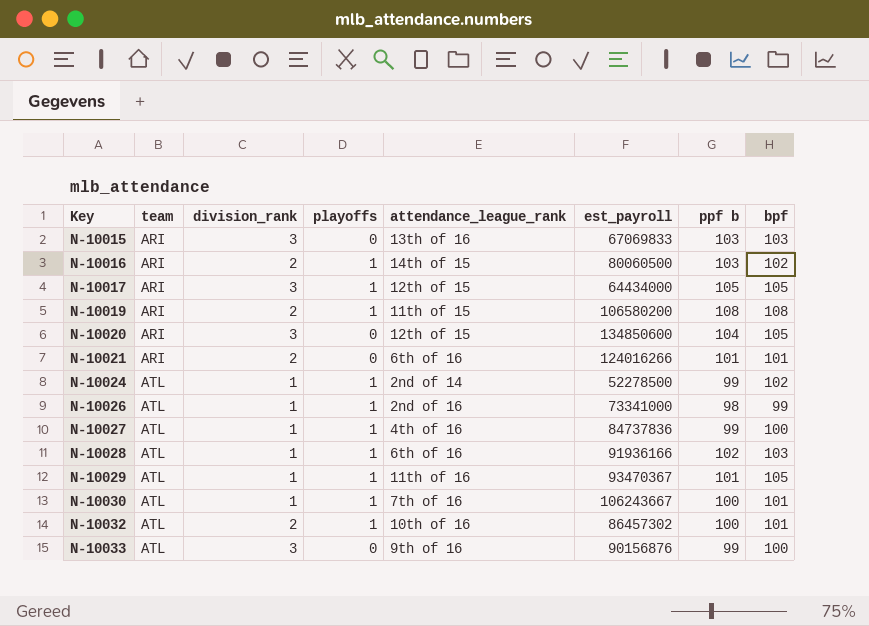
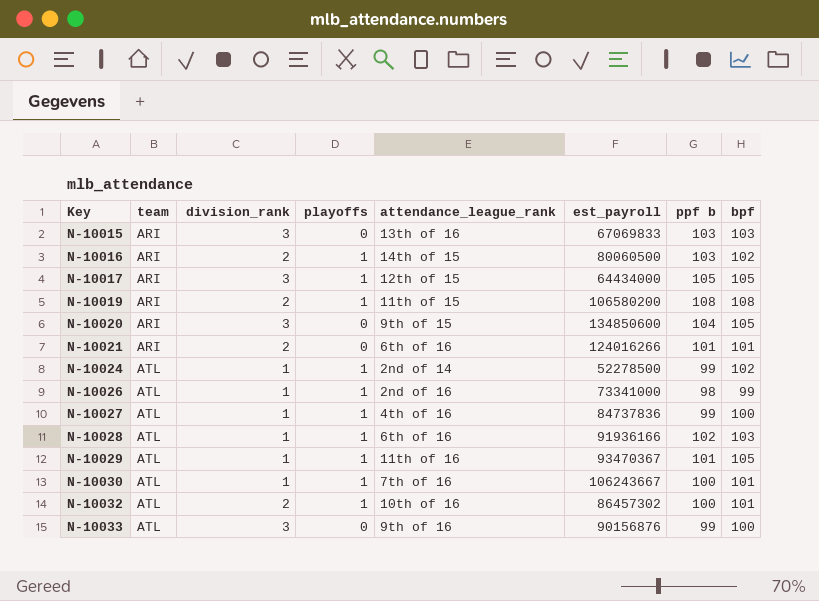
N-10020 | attendance_league_rank: 12th of 15 -> 9th of 15

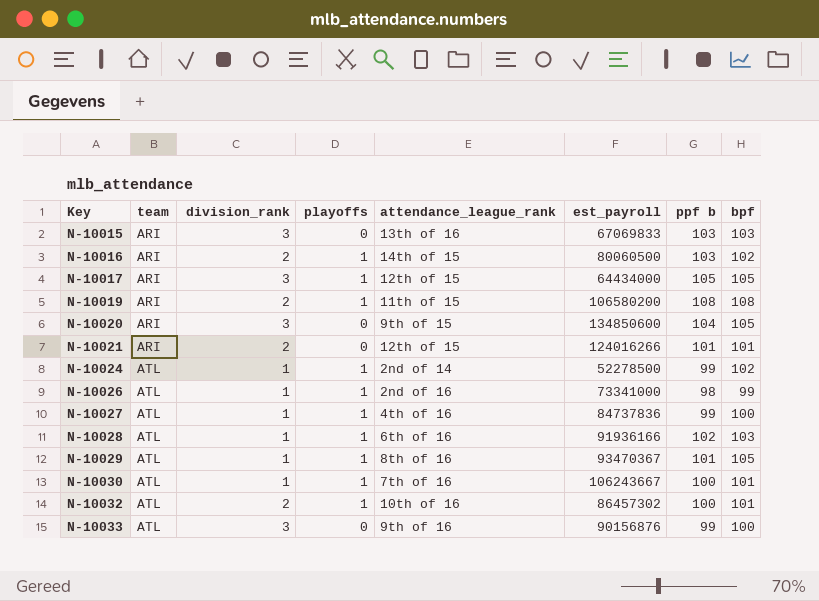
N-10021 | attendance_league_rank: 6th of 16 -> 12th of 15
N-10029 | attendance_league_rank: 11th of 16 -> 8th of 16

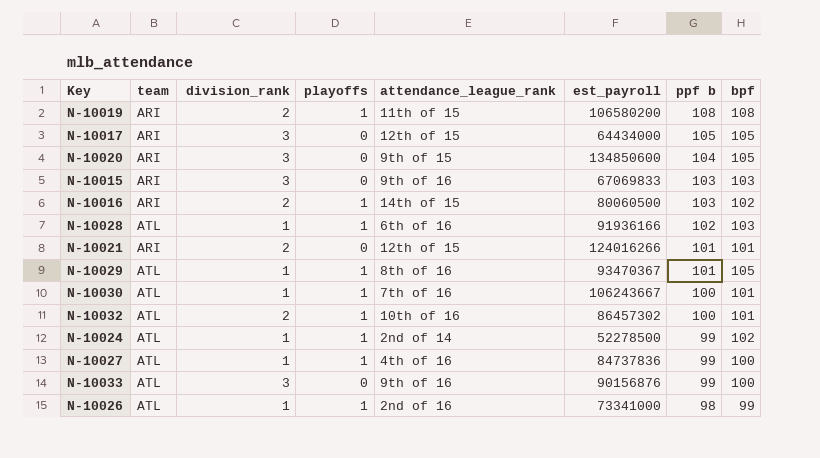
row order: Key ascending -> ppf b descending
N-10017 | playoffs: 1 -> 0
N-10015 | attendance_league_rank: 13th of 16 -> 9th of 16

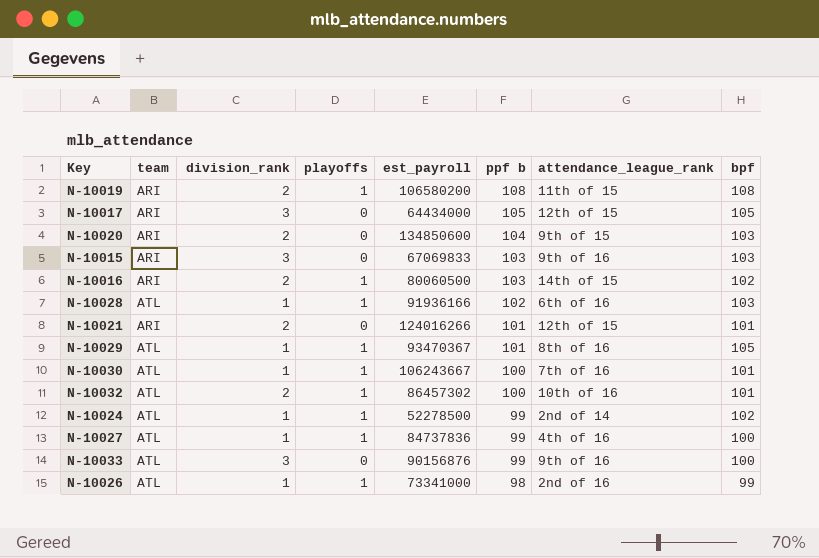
column attendance_league_rank | position: 5 -> 7
N-10020 | division_rank: 3 -> 2
N-10020 | bpf: 105 -> 103

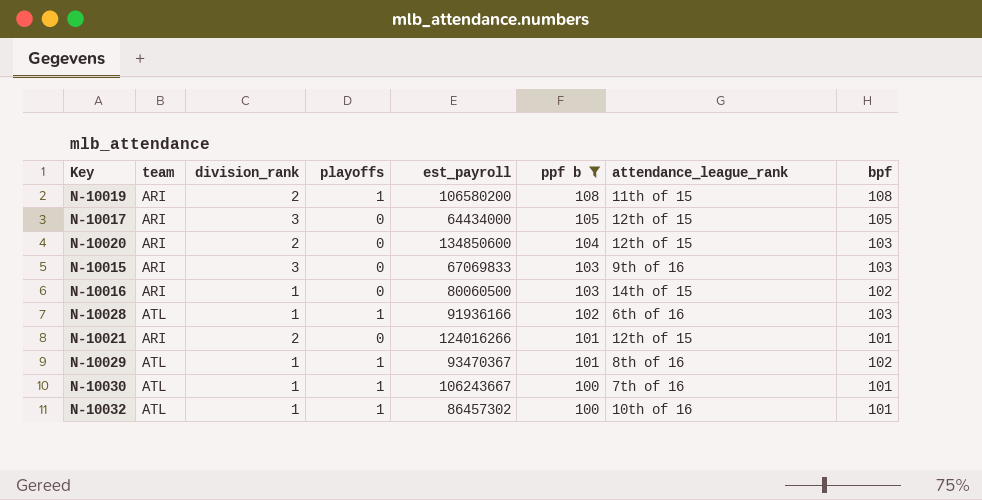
filter: none -> ppf b >= 100
N-10020 | attendance_league_rank: 9th of 15 -> 12th of 15
N-10016 | division_rank: 2 -> 1
N-10016 | playoffs: 1 -> 0
N-10029 | bpf: 105 -> 102
N-10032 | division_rank: 2 -> 1

